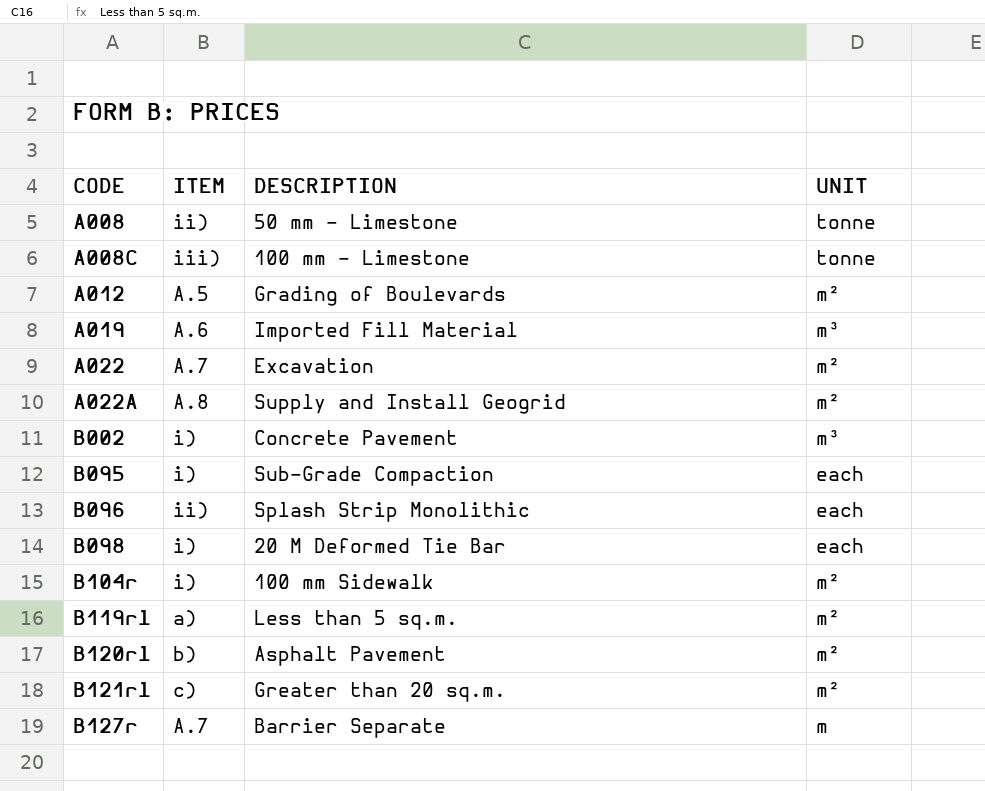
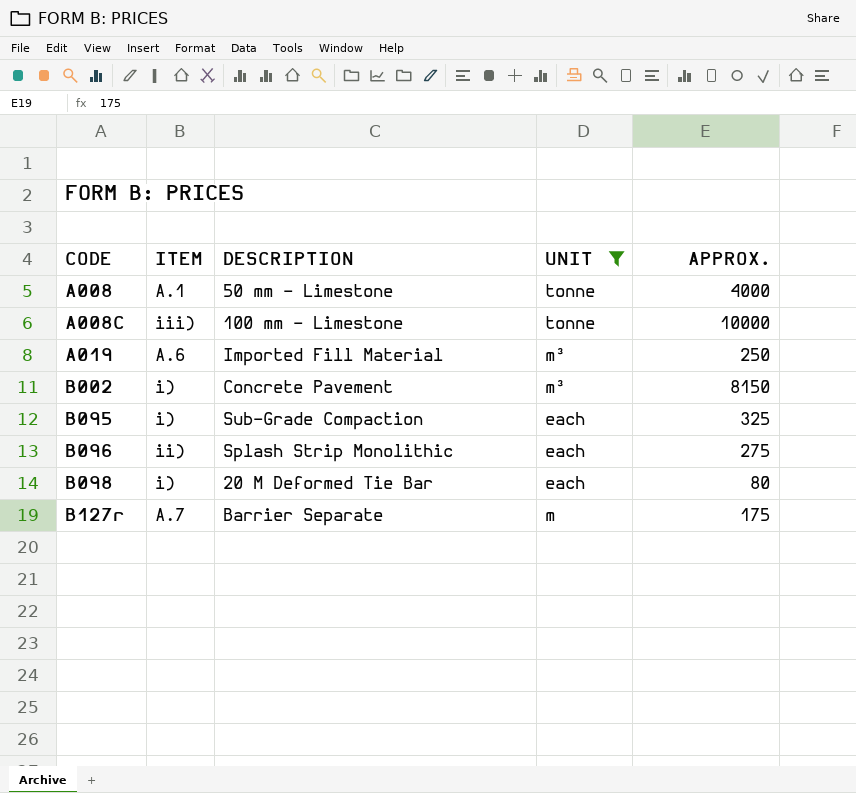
filter: none -> UNIT != m²
column APPROX. | position: none -> 5
A008 | ITEM: ii) -> A.1

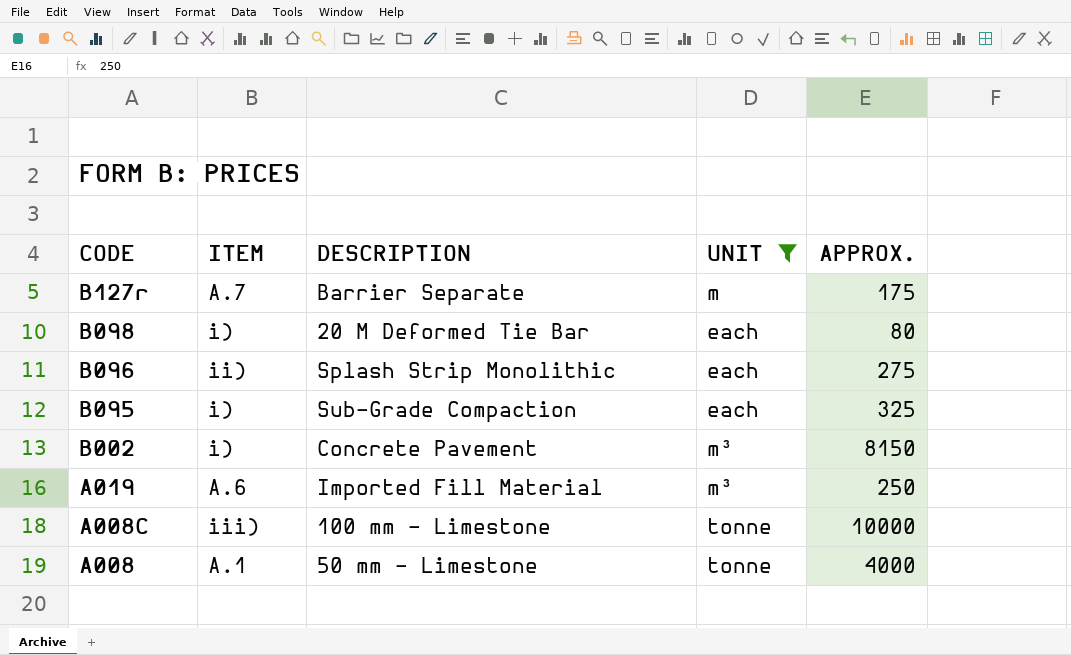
row order: CODE ascending -> CODE descending

